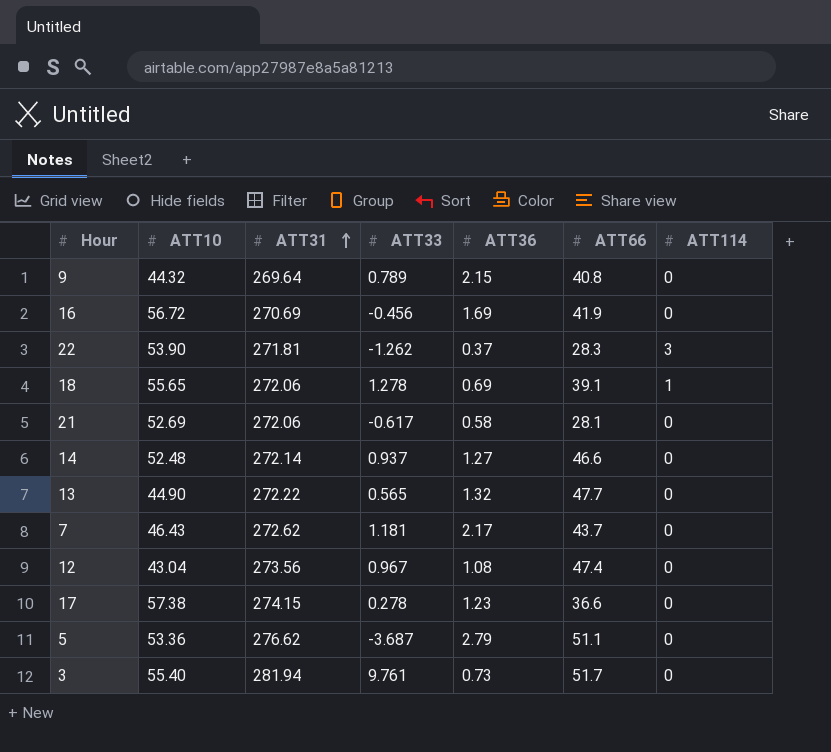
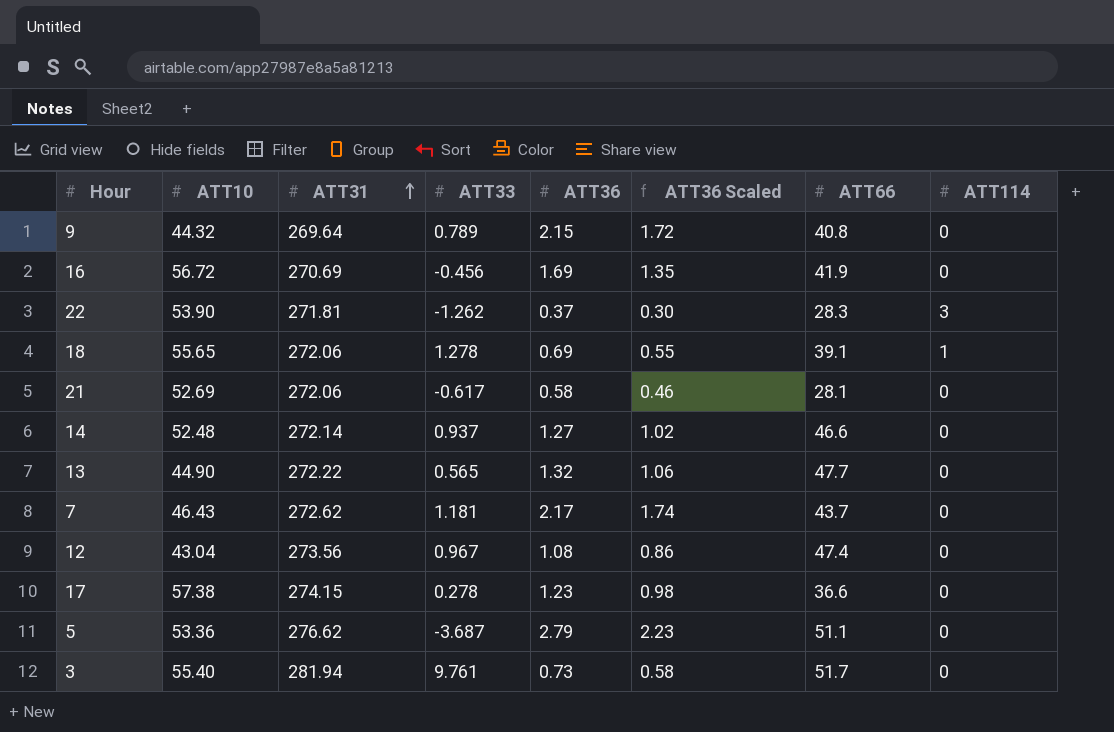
column ATT36 Scaled | formula: none -> [ATT36] * 0.8

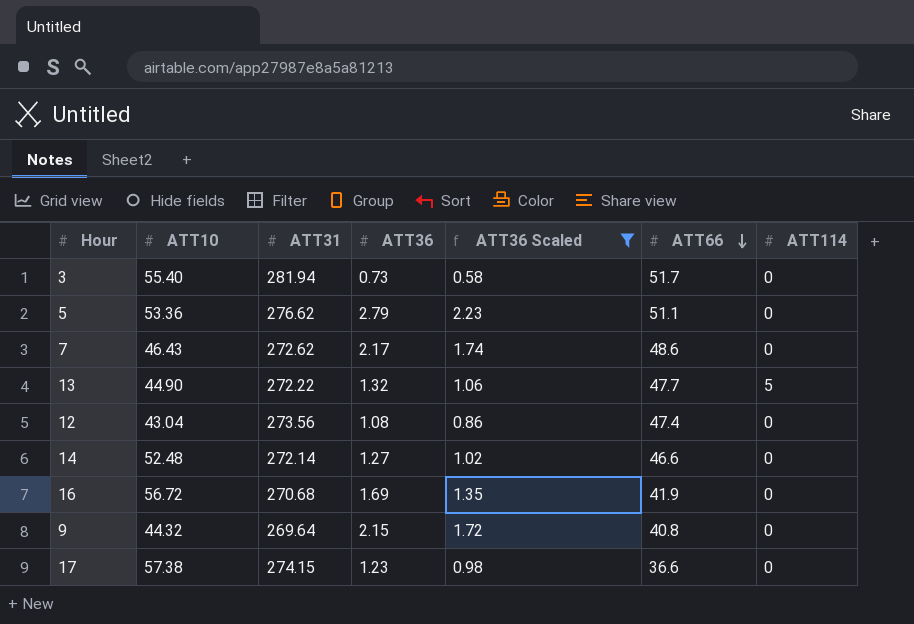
filter: none -> ATT36 Scaled >= 0.58
row order: ATT31 ascending -> ATT66 descending
column ATT33 | position: 4 -> none
7 | ATT66: 43.7 -> 48.6
13 | ATT114: 0 -> 5
16 | ATT31: 270.69 -> 270.68

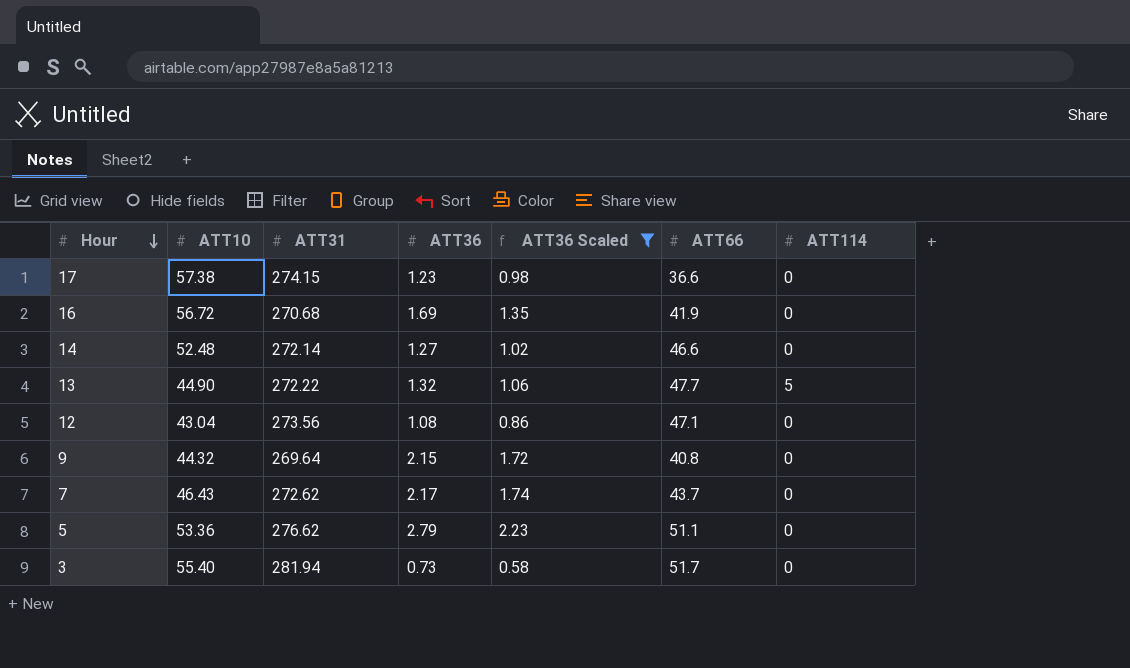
row order: ATT66 descending -> Hour descending
12 | ATT66: 47.4 -> 47.1
7 | ATT66: 48.6 -> 43.7

